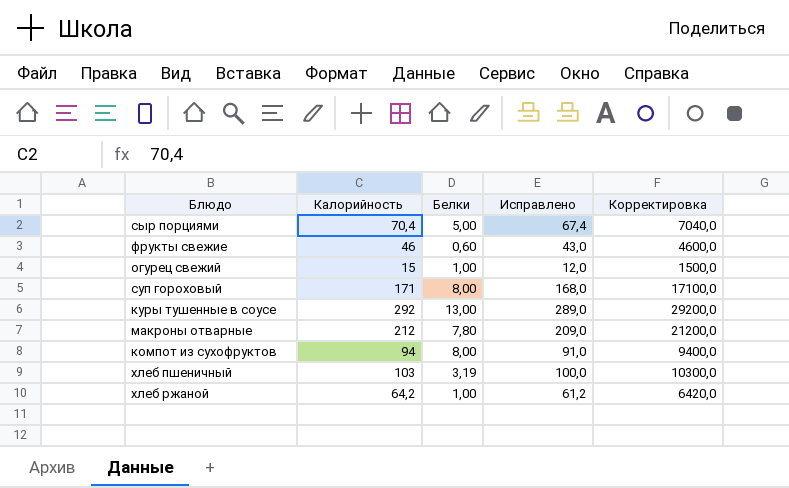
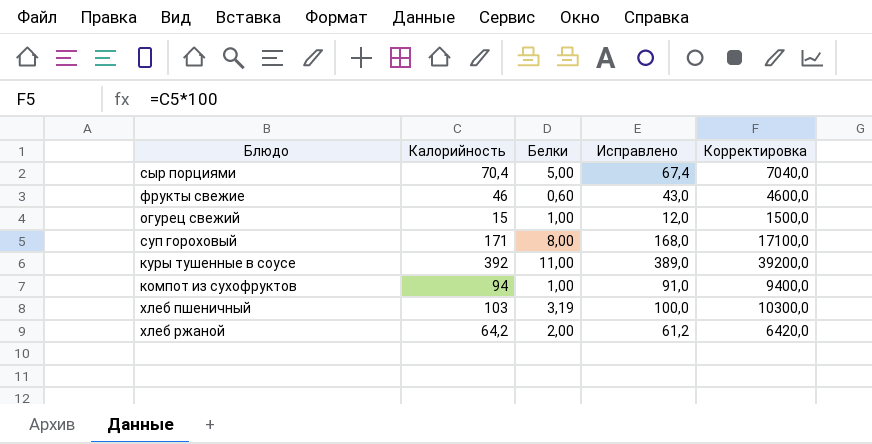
row макроны отварные: 212 | 7,80 | 209,0 | 21200,0 -> none
куры тушенные в соусе | Калорийность: 292 -> 392
куры тушенные в соусе | Белки: 13,00 -> 11,00
куры тушенные в соусе | Исправлено: 289,0 -> 389,0
куры тушенные в соусе | Корректировка: 29200,0 -> 39200,0
компот из сухофруктов | Белки: 8,00 -> 1,00
хлеб ржаной | Белки: 1,00 -> 2,00

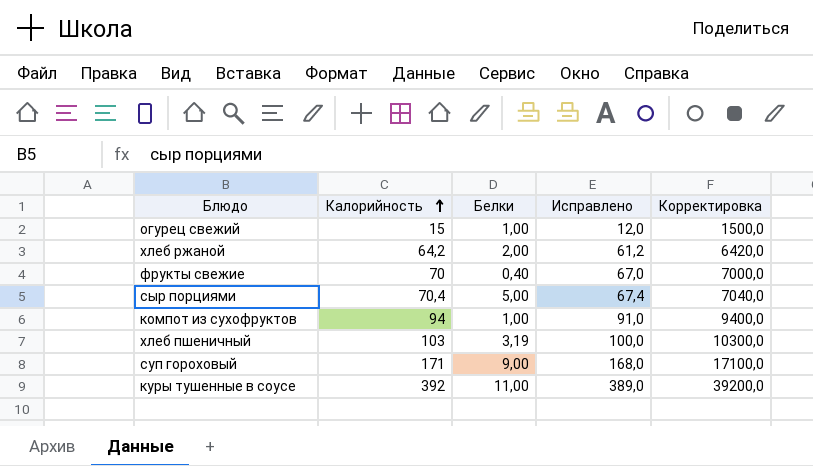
row order: none -> Калорийность ascending
фрукты свежие | Калорийность: 46 -> 70
фрукты свежие | Белки: 0,60 -> 0,40
фрукты свежие | Исправлено: 43,0 -> 67,0
фрукты свежие | Корректировка: 4600,0 -> 7000,0
суп гороховый | Белки: 8,00 -> 9,00

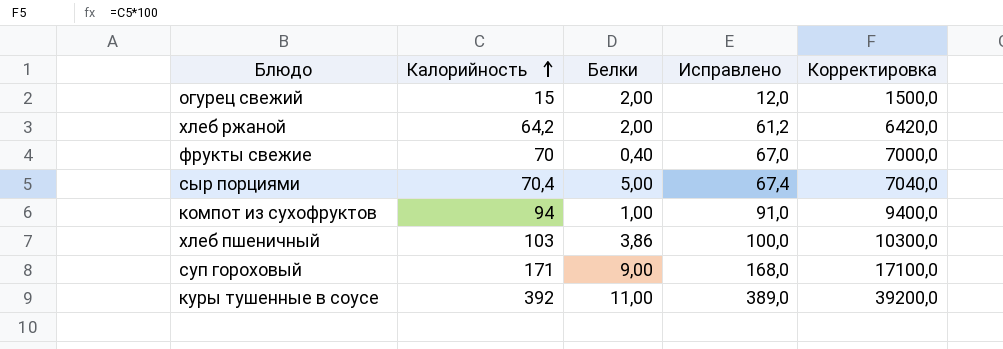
огурец свежий | Белки: 1,00 -> 2,00
хлеб пшеничный | Белки: 3,19 -> 3,86

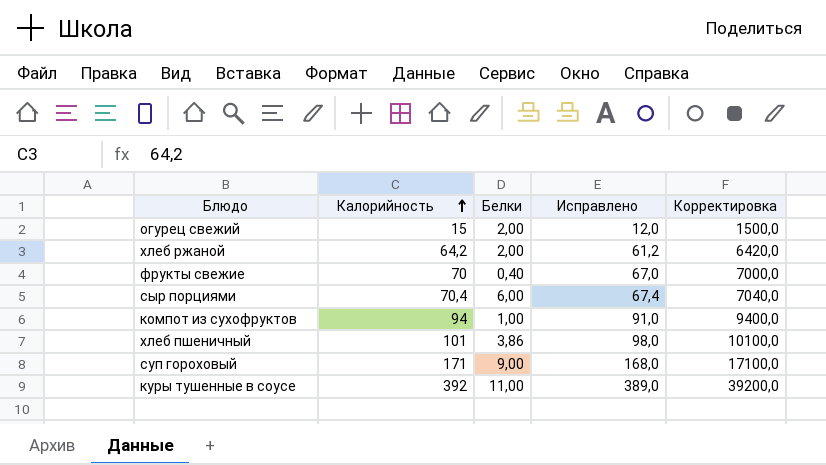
сыр порциями | Белки: 5,00 -> 6,00
хлеб пшеничный | Калорийность: 103 -> 101
хлеб пшеничный | Исправлено: 100,0 -> 98,0
хлеб пшеничный | Корректировка: 10300,0 -> 10100,0

